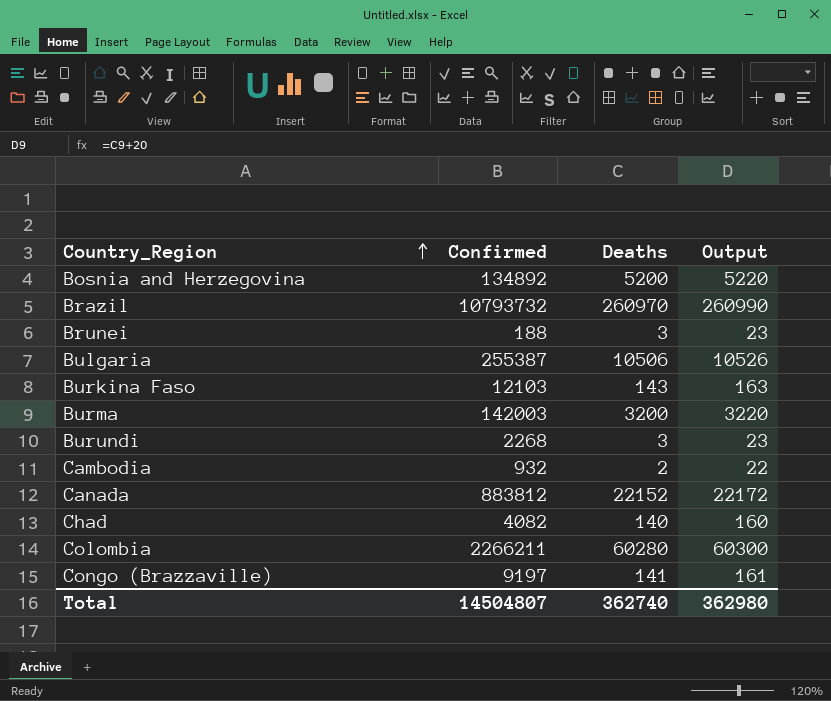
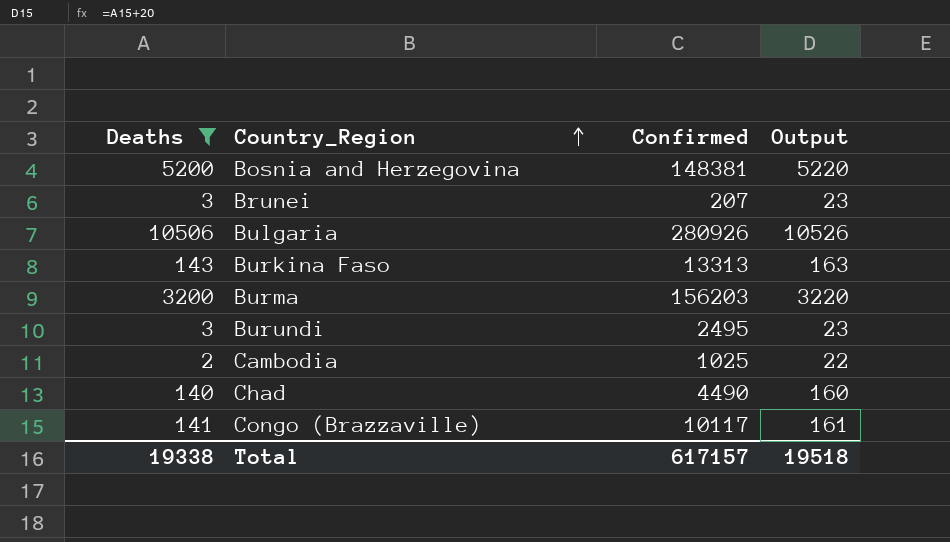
filter: none -> Deaths <= 10506
column Deaths | position: 3 -> 1
Bosnia and Herzegovina | Confirmed: 134892 -> 148381
Brunei | Confirmed: 188 -> 207
Bulgaria | Confirmed: 255387 -> 280926
Burkina Faso | Confirmed: 12103 -> 13313
Burma | Confirmed: 142003 -> 156203
Burundi | Confirmed: 2268 -> 2495
Cambodia | Confirmed: 932 -> 1025
Chad | Confirmed: 4082 -> 4490
Congo (Brazzaville) | Confirmed: 9197 -> 10117
Total | Deaths: 362740 -> 19338
Total | Confirmed: 14504807 -> 617157
Total | Output: 362980 -> 19518

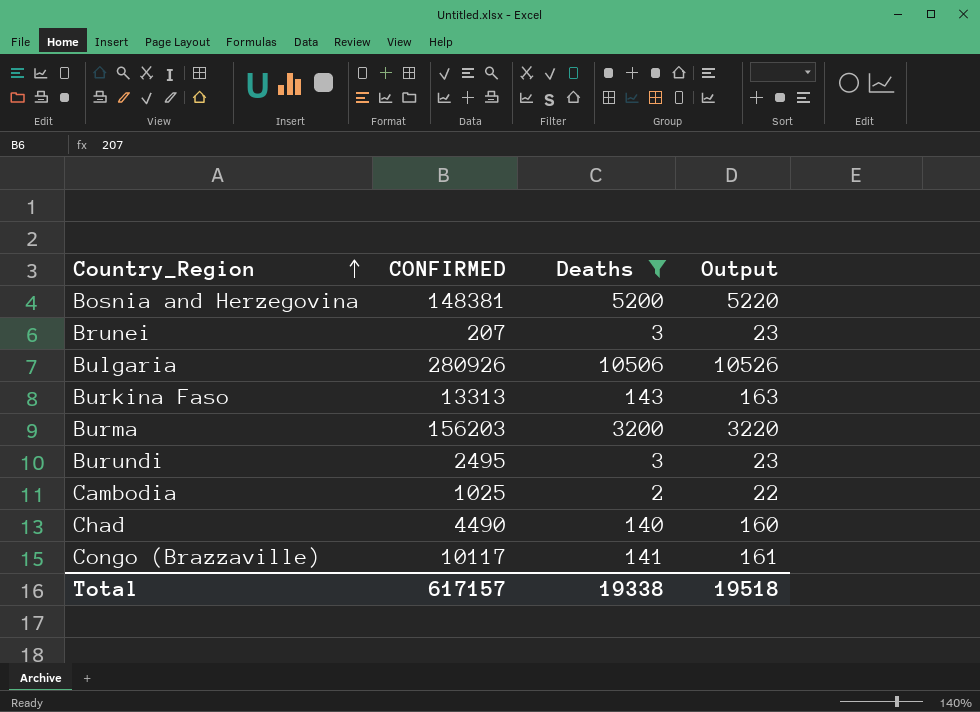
column name: Confirmed -> CONFIRMED
column Deaths | position: 1 -> 3

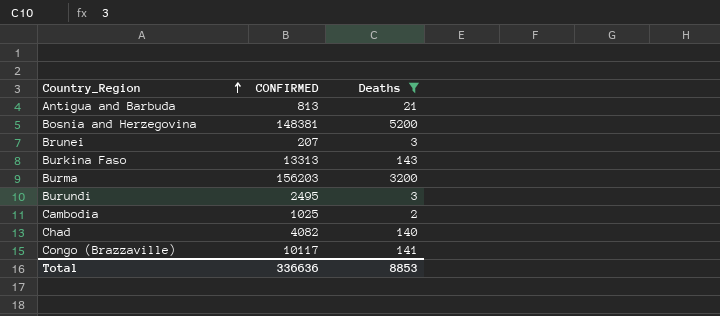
column Output | formula: [Deaths] + 20 -> none
row Bulgaria: 280926 | 10506 | 10526 -> none
row Antigua and Barbuda: none -> 813 | 21
Chad | CONFIRMED: 4490 -> 4082
Total | CONFIRMED: 617157 -> 336636
Total | Deaths: 19338 -> 8853

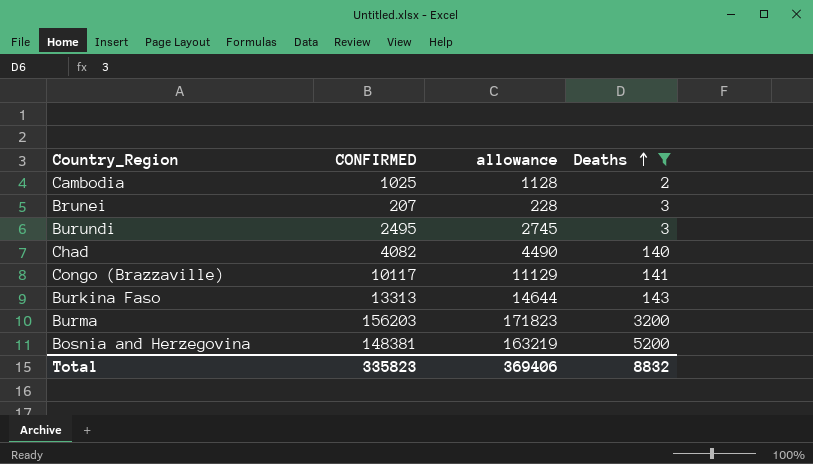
row order: Country_Region ascending -> Deaths ascending
column allowance | formula: none -> [CONFIRMED] * 1.1
row Antigua and Barbuda: 813 | 21 -> none
Total | CONFIRMED: 336636 -> 335823
Total | Deaths: 8853 -> 8832

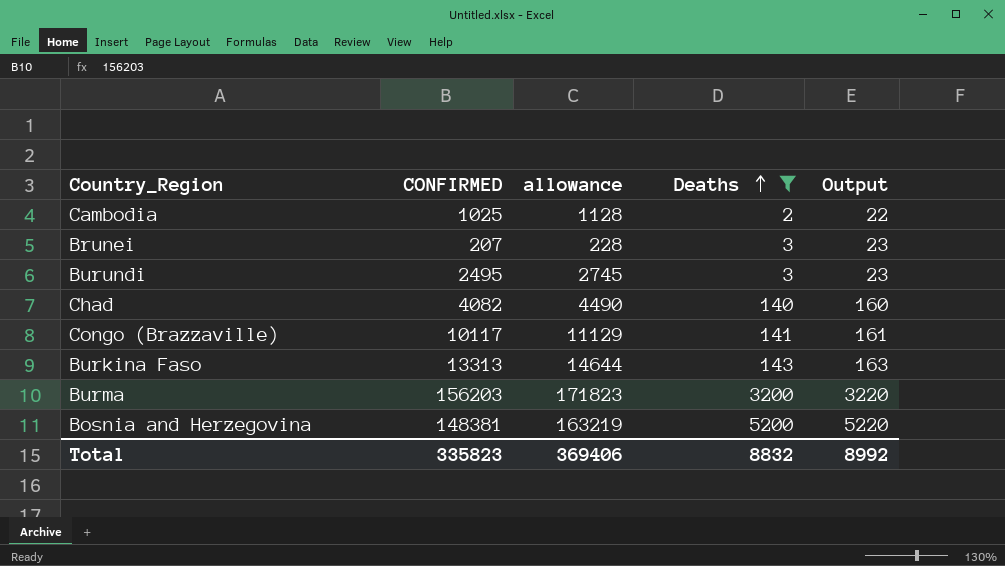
column Output | formula: none -> [Deaths] + 20

